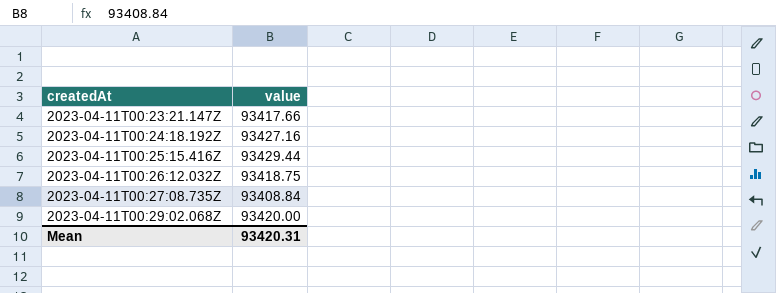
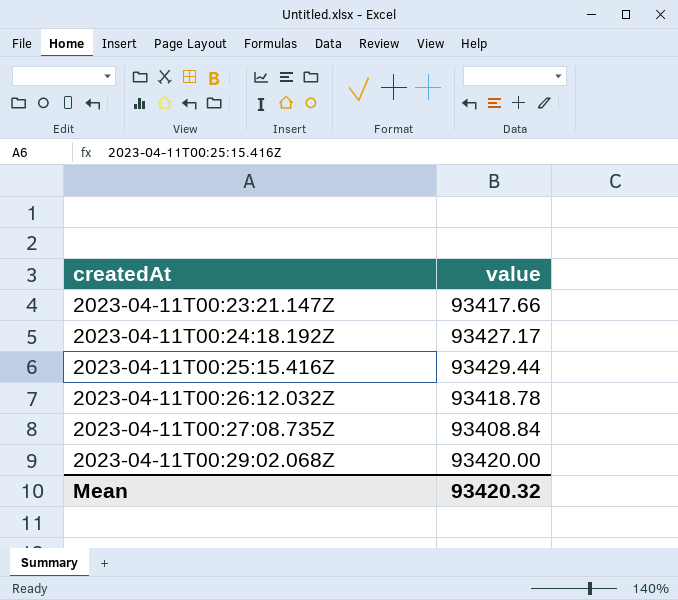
2023-04-11T00:24:18.192Z | value: 93427.16 -> 93427.17
2023-04-11T00:26:12.032Z | value: 93418.75 -> 93418.78
Mean | value: 93420.31 -> 93420.32

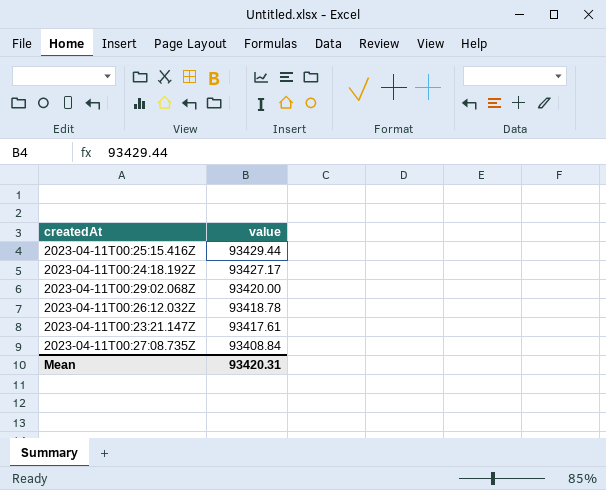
row order: createdAt ascending -> value descending
2023-04-11T00:23:21.147Z | value: 93417.66 -> 93417.61
Mean | value: 93420.32 -> 93420.31

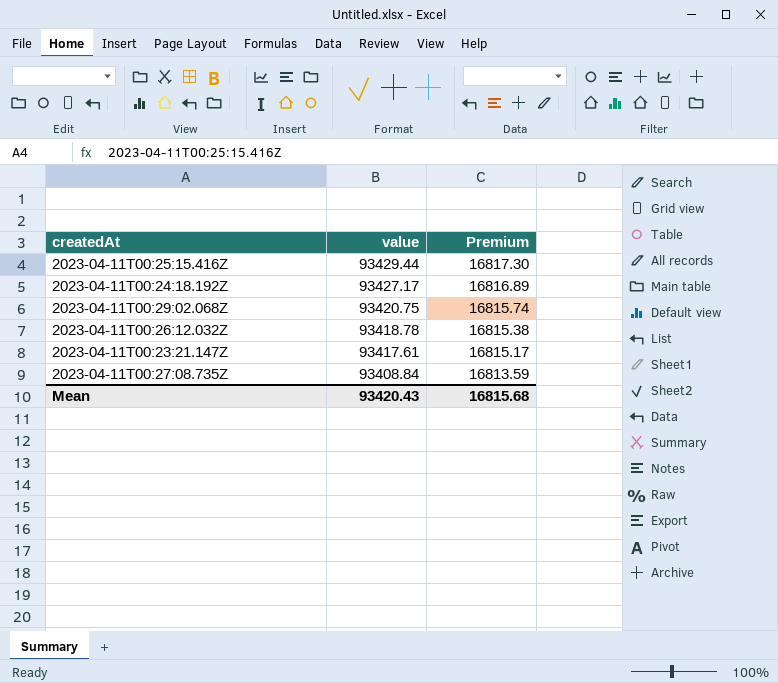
column Premium | formula: none -> [value] * 0.18
2023-04-11T00:29:02.068Z | value: 93420.00 -> 93420.75
Mean | value: 93420.31 -> 93420.43

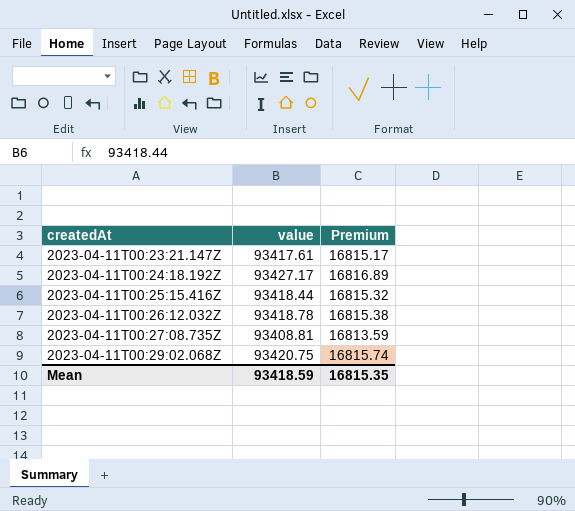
row order: value descending -> createdAt ascending
2023-04-11T00:25:15.416Z | value: 93429.44 -> 93418.44
2023-04-11T00:25:15.416Z | Premium: 16817.30 -> 16815.32
2023-04-11T00:27:08.735Z | value: 93408.84 -> 93408.81
Mean | value: 93420.43 -> 93418.59
Mean | Premium: 16815.68 -> 16815.35

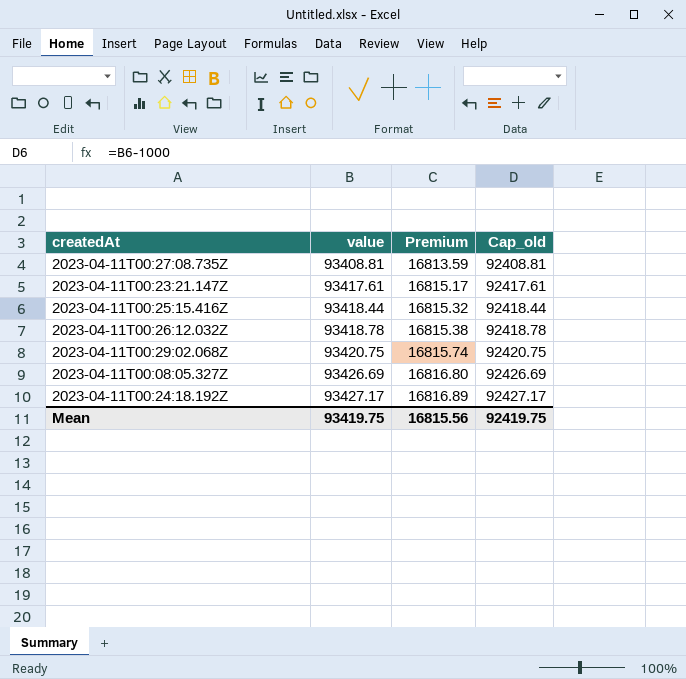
row order: createdAt ascending -> value ascending
column Cap_old | formula: none -> [value] - 1000
row 2023-04-11T00:08:05.327Z: none -> 93426.69 | 16816.80 | 92426.69
Mean | value: 93418.59 -> 93419.75
Mean | Premium: 16815.35 -> 16815.56

